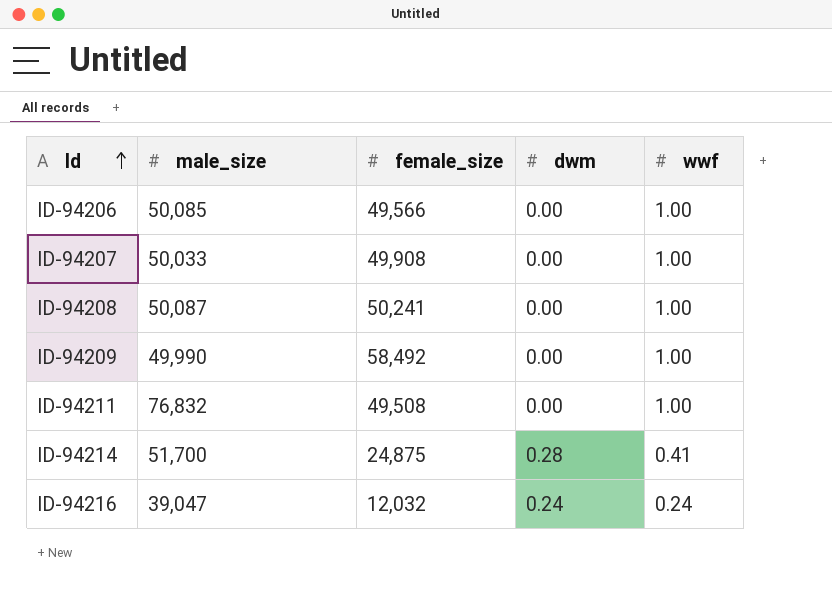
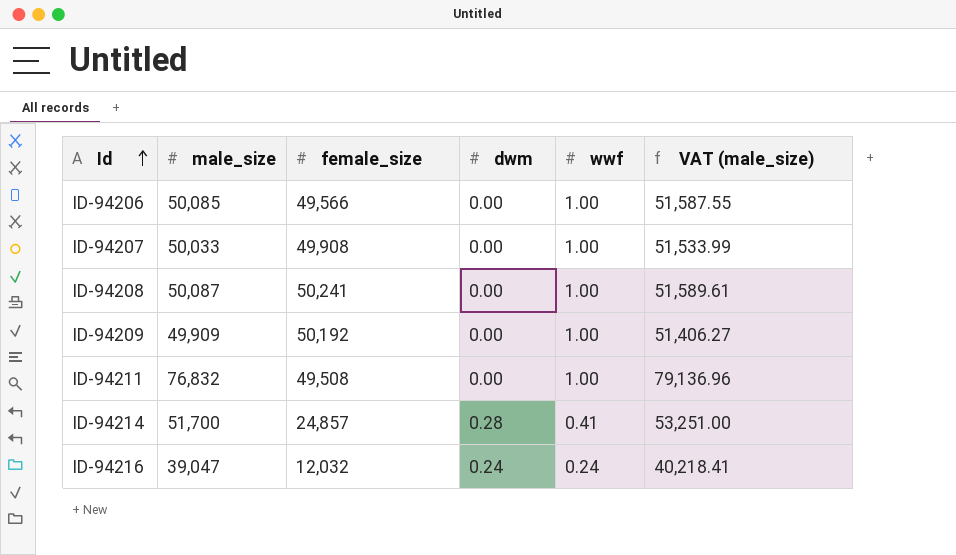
column VAT (male_size) | formula: none -> [male_size] * 1.03
ID-94209 | male_size: 49,990 -> 49,909
ID-94209 | female_size: 58,492 -> 50,192
ID-94214 | female_size: 24,875 -> 24,857

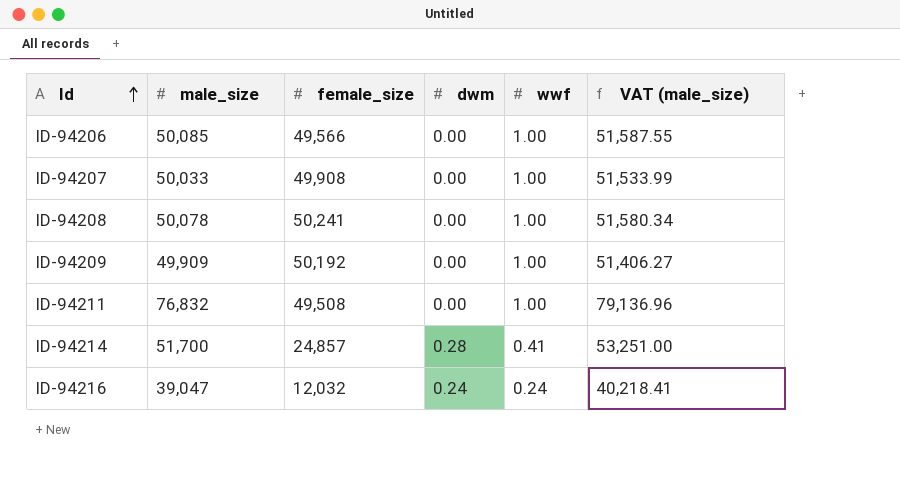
ID-94208 | male_size: 50,087 -> 50,078
ID-94208 | VAT (male_size): 51,589.61 -> 51,580.34

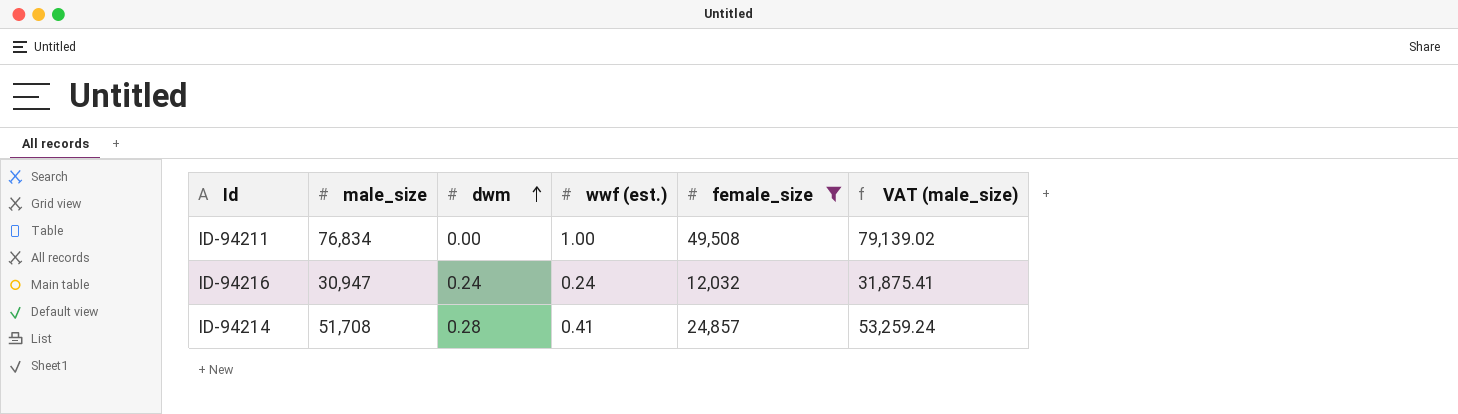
filter: none -> female_size <= 49,508
row order: Id ascending -> dwm ascending
column name: wwf -> wwf (est.)
column female_size | position: 3 -> 5
ID-94211 | male_size: 76,832 -> 76,834
ID-94211 | VAT (male_size): 79,136.96 -> 79,139.02
ID-94216 | male_size: 39,047 -> 30,947
ID-94216 | VAT (male_size): 40,218.41 -> 31,875.41
ID-94214 | male_size: 51,700 -> 51,708
ID-94214 | VAT (male_size): 53,251.00 -> 53,259.24

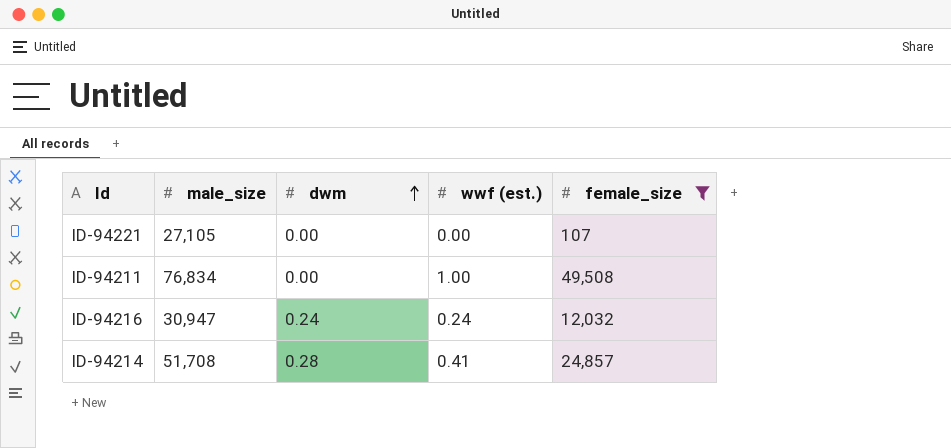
column VAT (male_size) | formula: [male_size] * 1.03 -> none
row ID-94221: none -> 27,105 | 0.00 | 0.00 | 107

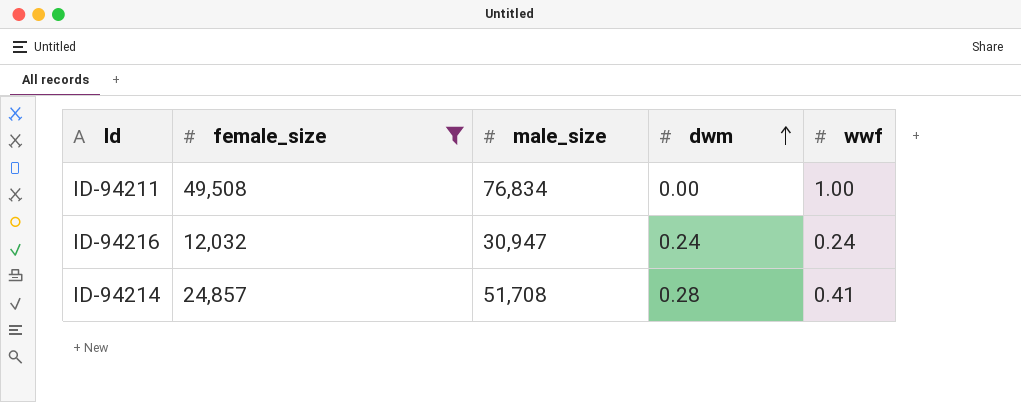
column female_size | position: 5 -> 2
column name: wwf (est.) -> wwf
row ID-94221: 27,105 | 0.00 | 0.00 | 107 -> none

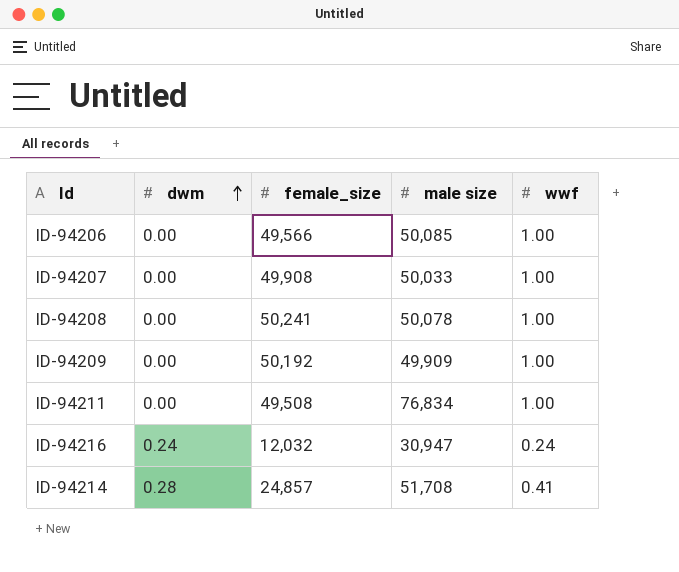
filter: female_size <= 49,508 -> none
column dwm | position: 4 -> 2
column name: male_size -> male size

